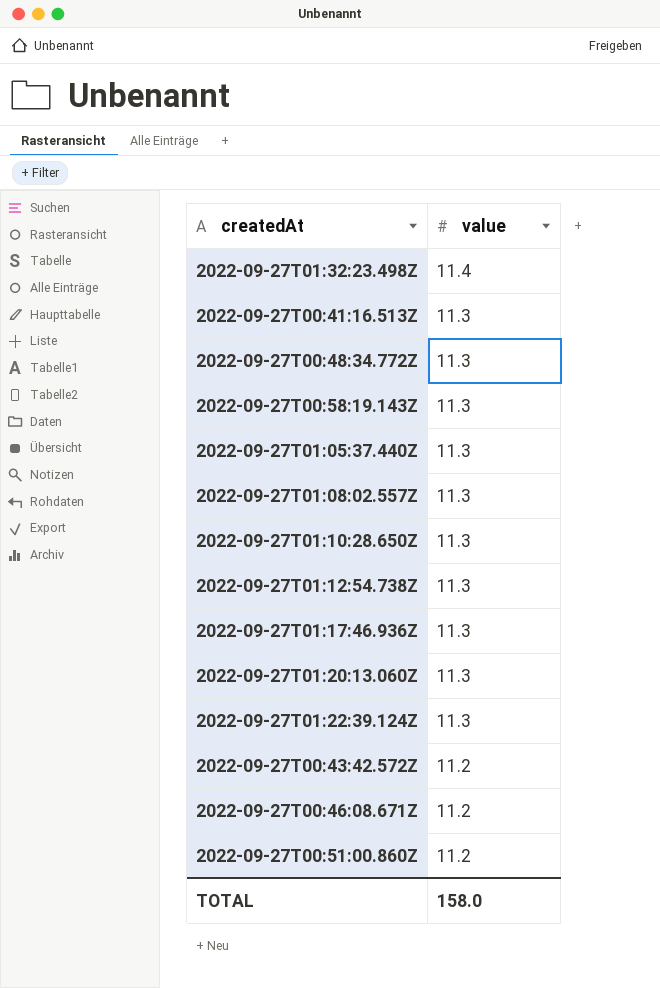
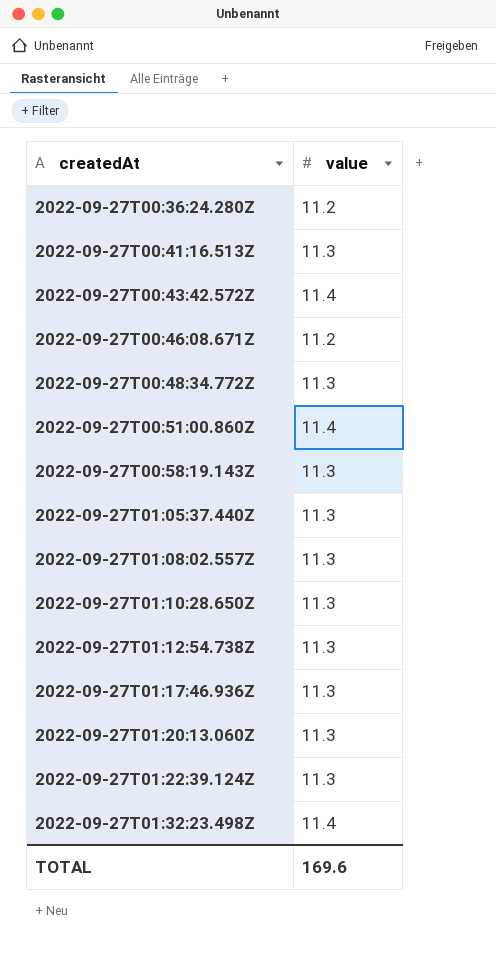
row order: value descending -> createdAt ascending
row 2022-09-27T00:36:24.280Z: none -> 11.2
2022-09-27T00:43:42.572Z | value: 11.2 -> 11.4
2022-09-27T00:51:00.860Z | value: 11.2 -> 11.4
TOTAL | value: 158.0 -> 169.6

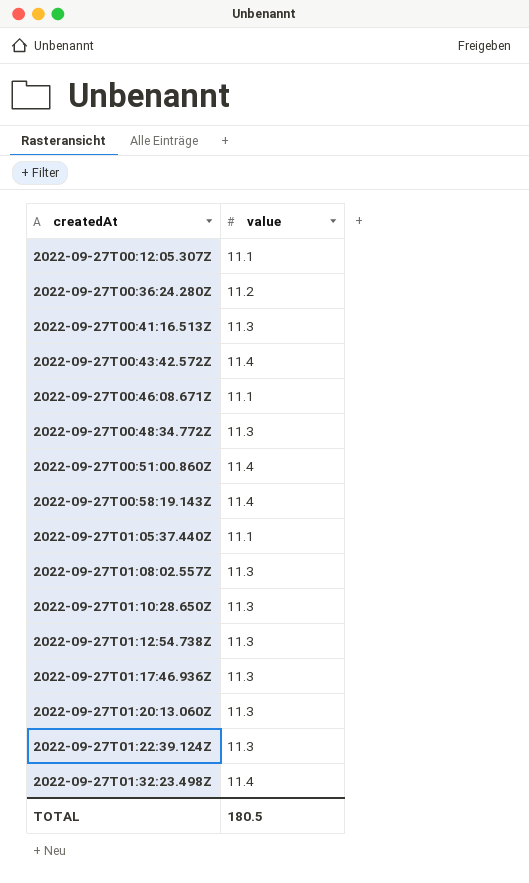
row 2022-09-27T00:12:05.307Z: none -> 11.1
2022-09-27T00:46:08.671Z | value: 11.2 -> 11.1
2022-09-27T00:58:19.143Z | value: 11.3 -> 11.4
2022-09-27T01:05:37.440Z | value: 11.3 -> 11.1
TOTAL | value: 169.6 -> 180.5

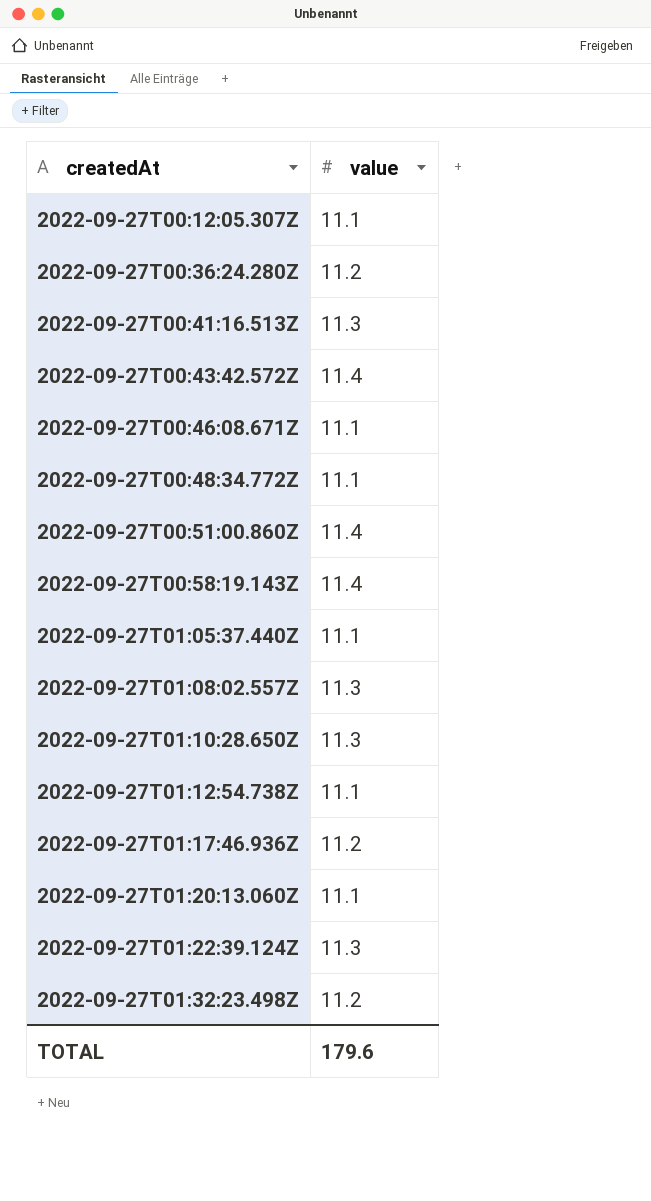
2022-09-27T00:48:34.772Z | value: 11.3 -> 11.1
2022-09-27T01:12:54.738Z | value: 11.3 -> 11.1
2022-09-27T01:17:46.936Z | value: 11.3 -> 11.2
2022-09-27T01:20:13.060Z | value: 11.3 -> 11.1
2022-09-27T01:32:23.498Z | value: 11.4 -> 11.2
TOTAL | value: 180.5 -> 179.6

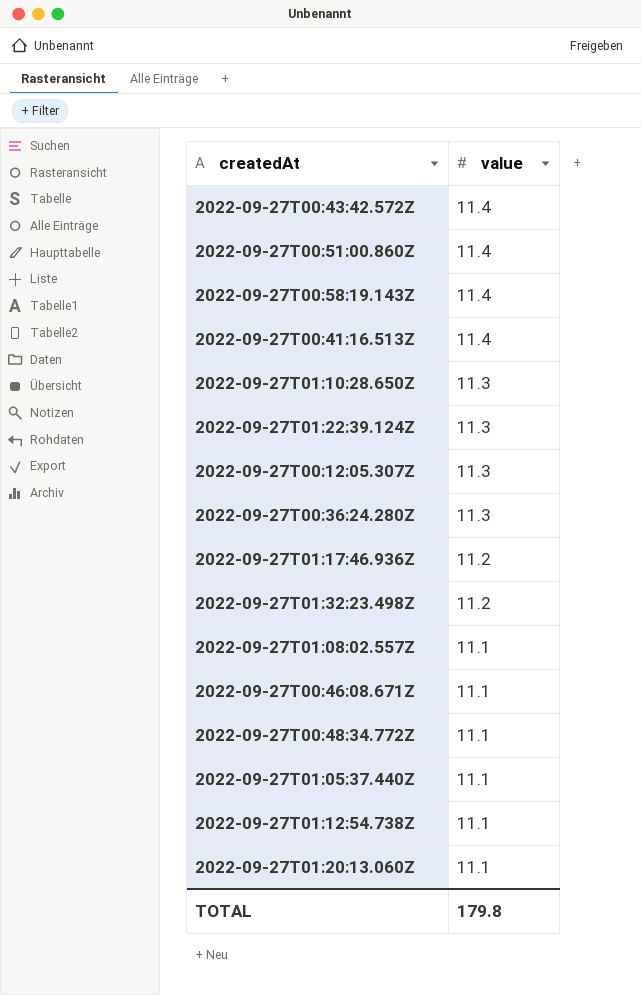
row order: createdAt ascending -> value descending
2022-09-27T00:41:16.513Z | value: 11.3 -> 11.4
2022-09-27T00:12:05.307Z | value: 11.1 -> 11.3
2022-09-27T00:36:24.280Z | value: 11.2 -> 11.3
2022-09-27T01:08:02.557Z | value: 11.3 -> 11.1
TOTAL | value: 179.6 -> 179.8

